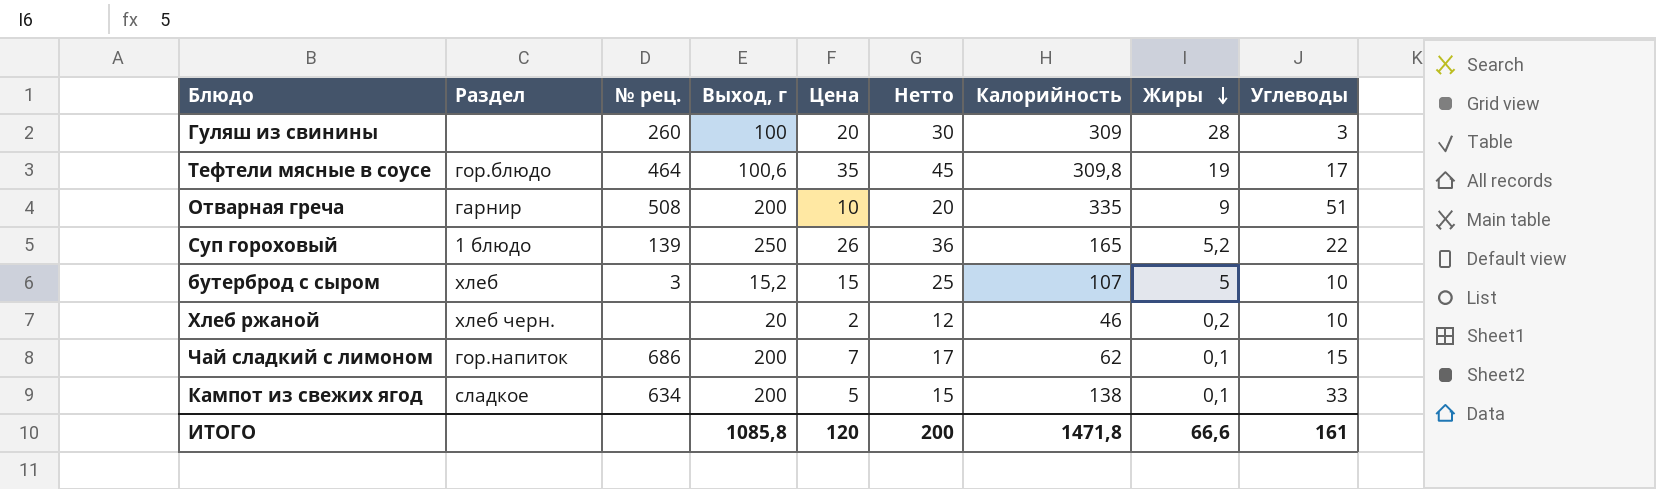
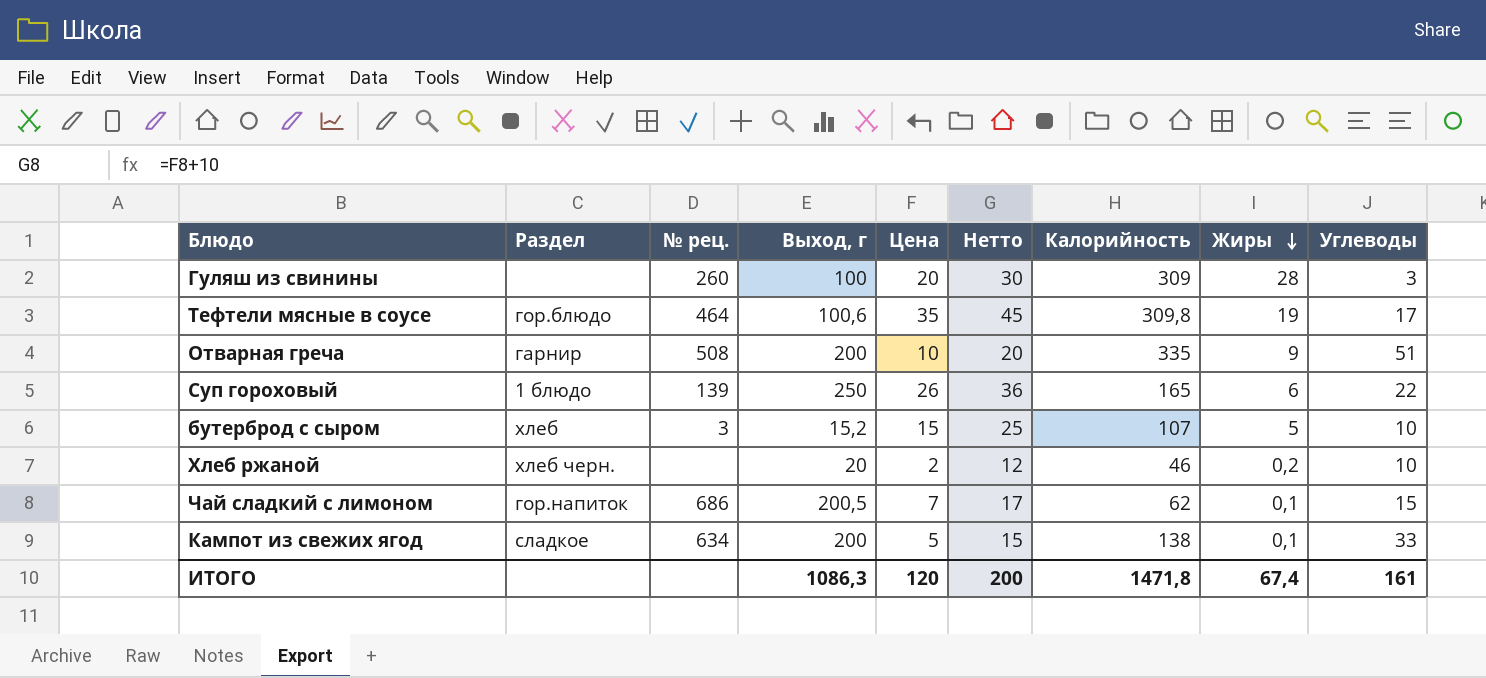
Суп гороховый | Жиры: 5,2 -> 6
Чай сладкий с лимоном | Выход, г: 200 -> 200,5
ИТОГО | Выход, г: 1085,8 -> 1086,3
ИТОГО | Жиры: 66,6 -> 67,4

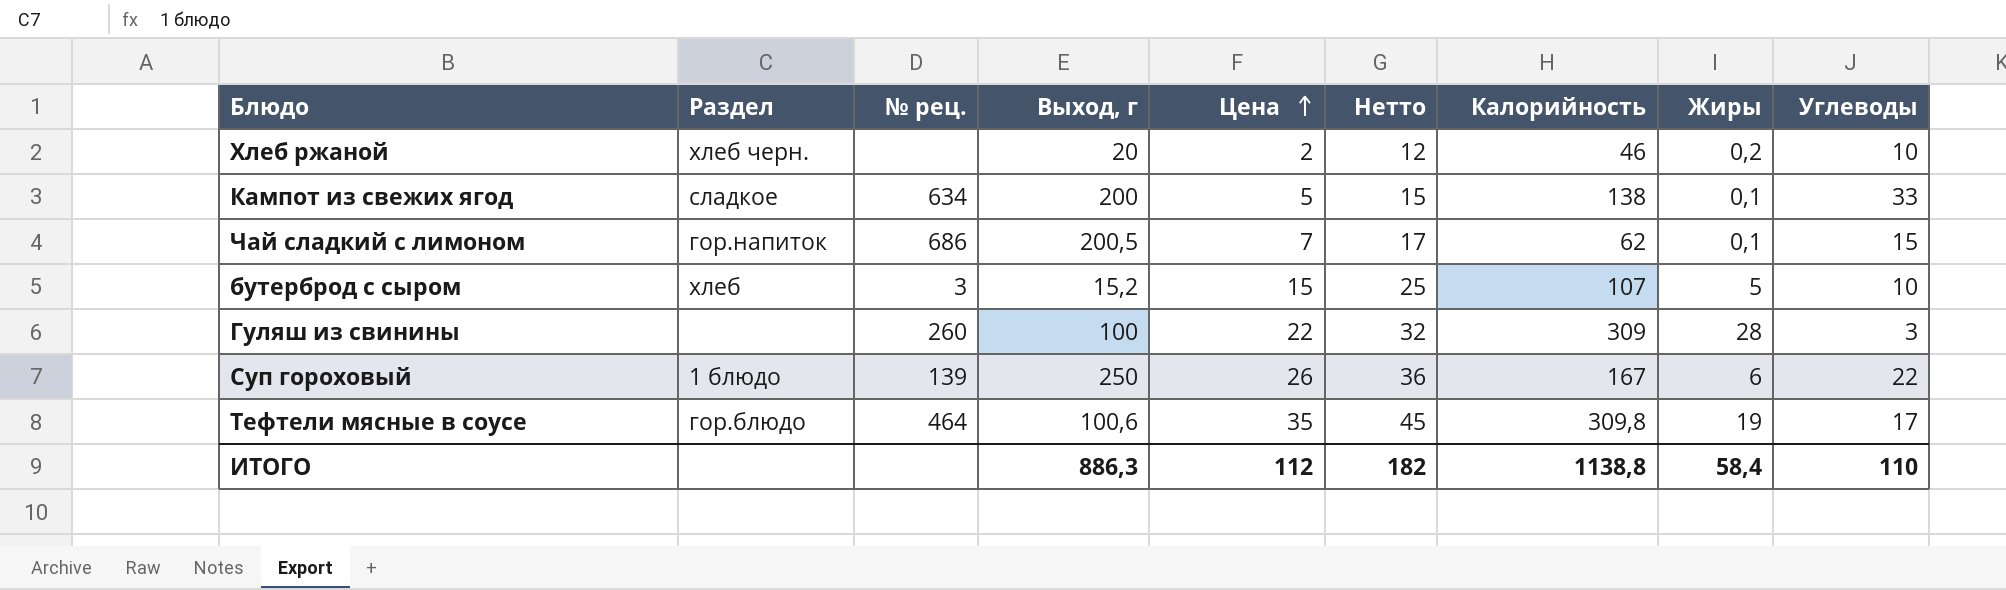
row order: Жиры descending -> Цена ascending
row Отварная греча: гарнир | 508 | 200 | 10 | 20 | 335 | 9 | 51 -> none
Гуляш из свинины | Цена: 20 -> 22
Гуляш из свинины | Нетто: 30 -> 32
Суп гороховый | Калорийность: 165 -> 167
ИТОГО | Выход, г: 1086,3 -> 886,3
ИТОГО | Цена: 120 -> 112
ИТОГО | Нетто: 200 -> 182
ИТОГО | Калорийность: 1471,8 -> 1138,8
ИТОГО | Жиры: 67,4 -> 58,4
ИТОГО | Углеводы: 161 -> 110

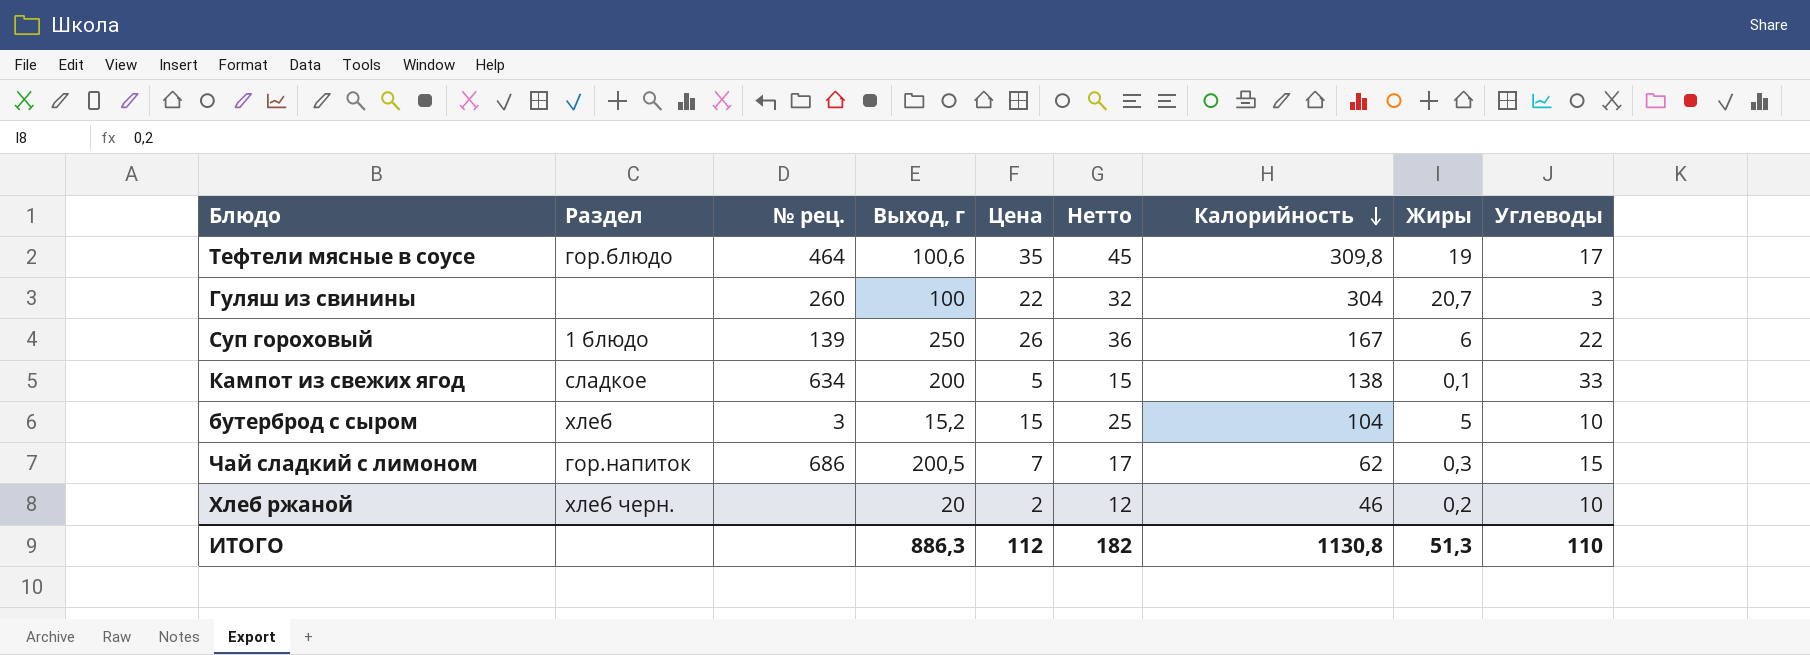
row order: Цена ascending -> Калорийность descending
Гуляш из свинины | Калорийность: 309 -> 304
Гуляш из свинины | Жиры: 28 -> 20,7
бутерброд с сыром | Калорийность: 107 -> 104
Чай сладкий с лимоном | Жиры: 0,1 -> 0,3
ИТОГО | Калорийность: 1138,8 -> 1130,8
ИТОГО | Жиры: 58,4 -> 51,3

